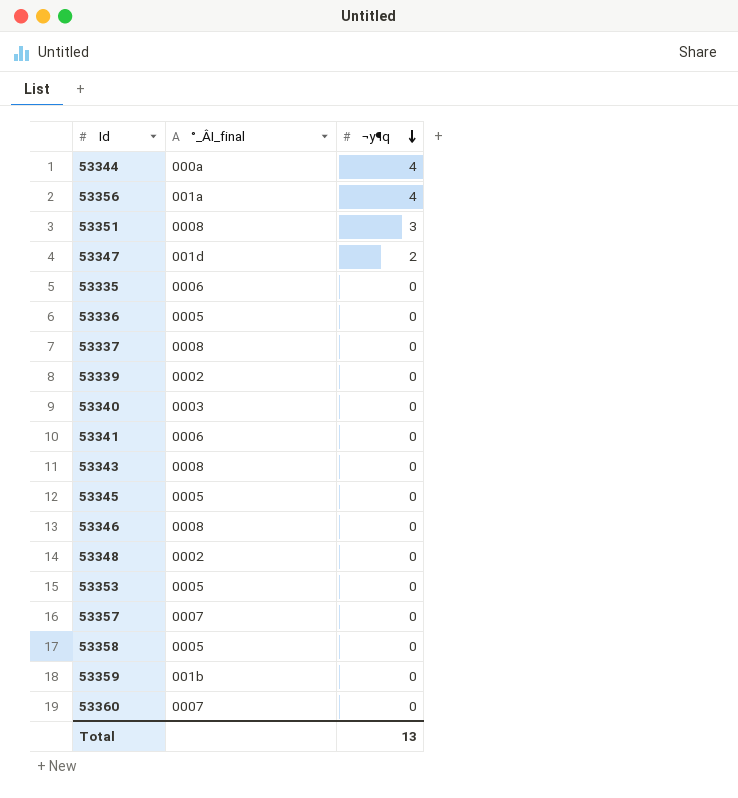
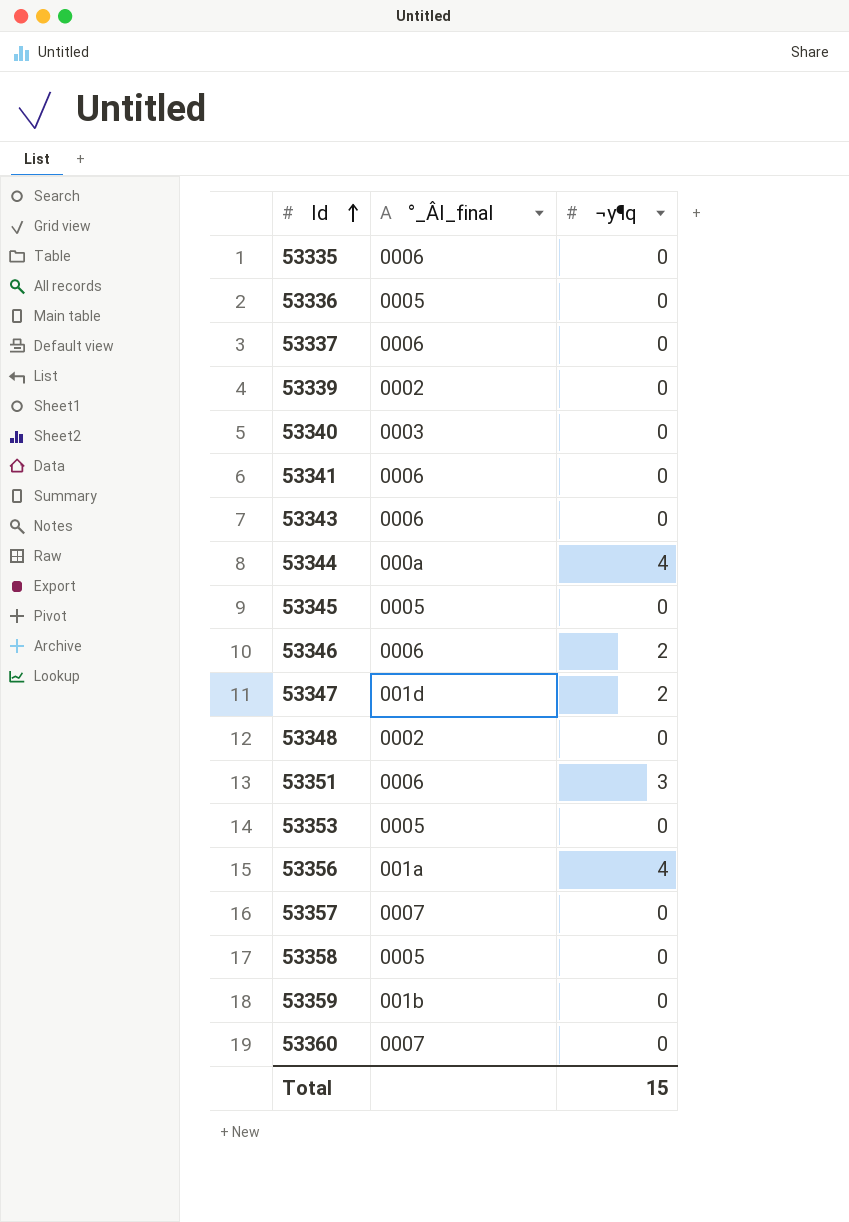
row order: ¬y¶q descending -> Id ascending
53337 | °_ÂI_final: 0008 -> 0006
53343 | °_ÂI_final: 0008 -> 0006
53346 | °_ÂI_final: 0008 -> 0006
53346 | ¬y¶q: 0 -> 2
53351 | °_ÂI_final: 0008 -> 0006
Total | ¬y¶q: 13 -> 15

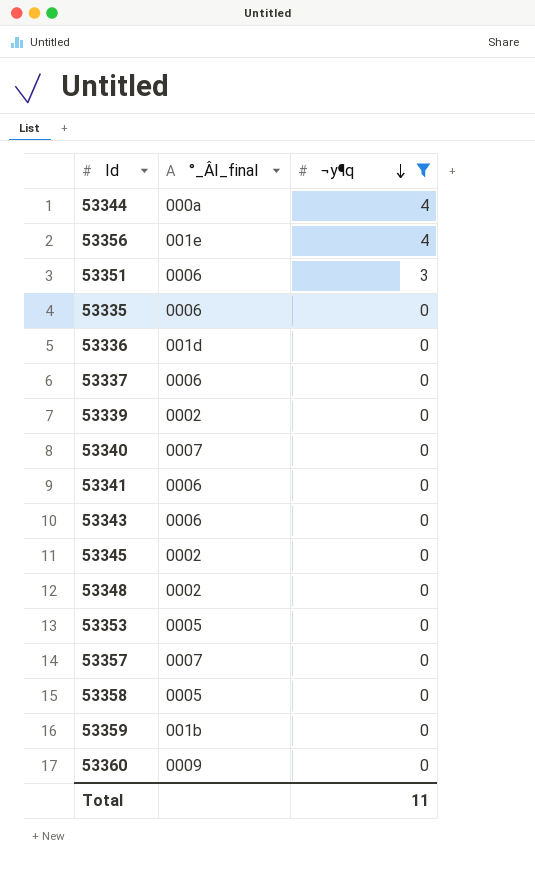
filter: none -> ¬y¶q != 2
row order: Id ascending -> ¬y¶q descending
53356 | °_ÂI_final: 001a -> 001e
53336 | °_ÂI_final: 0005 -> 001d
53340 | °_ÂI_final: 0003 -> 0007
53345 | °_ÂI_final: 0005 -> 0002
53360 | °_ÂI_final: 0007 -> 0009
Total | ¬y¶q: 15 -> 11

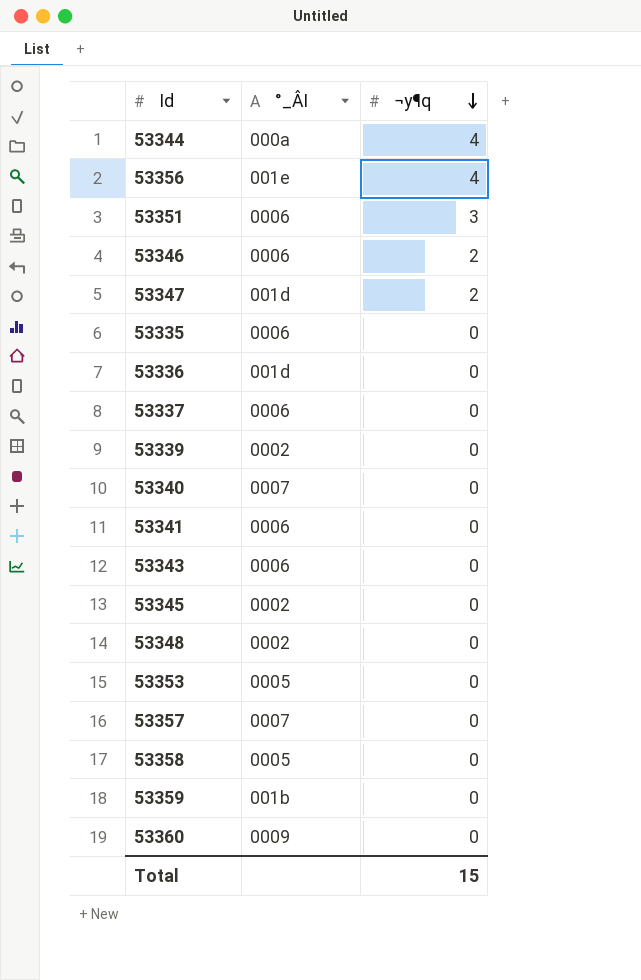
filter: ¬y¶q != 2 -> none
column name: °_ÂI_final -> °_ÂI
Total | ¬y¶q: 11 -> 15

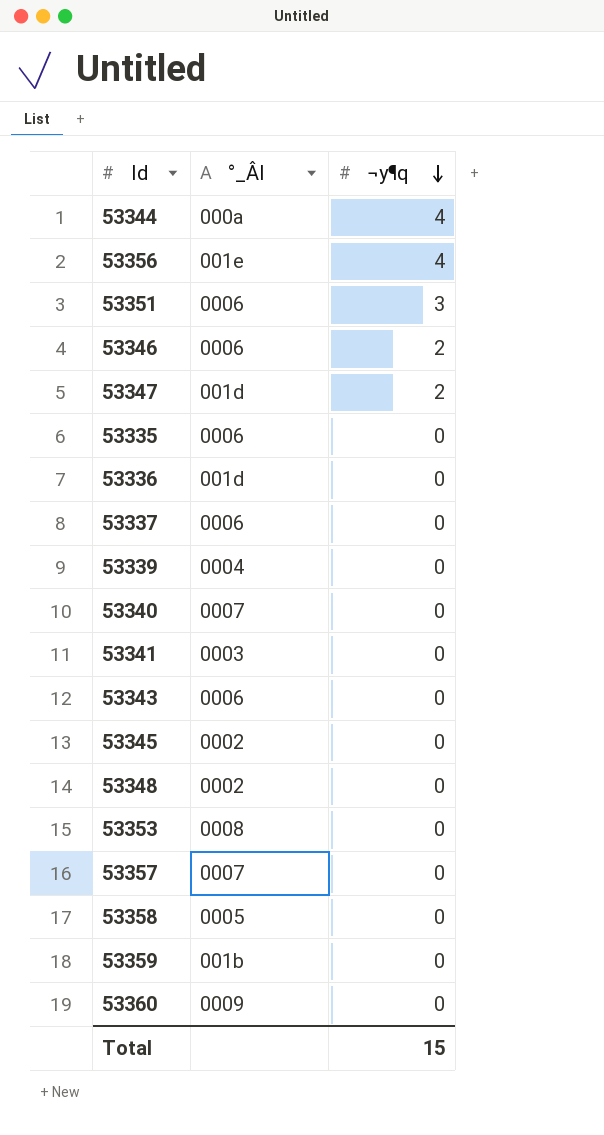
53339 | °_ÂI: 0002 -> 0004
53341 | °_ÂI: 0006 -> 0003
53353 | °_ÂI: 0005 -> 0008

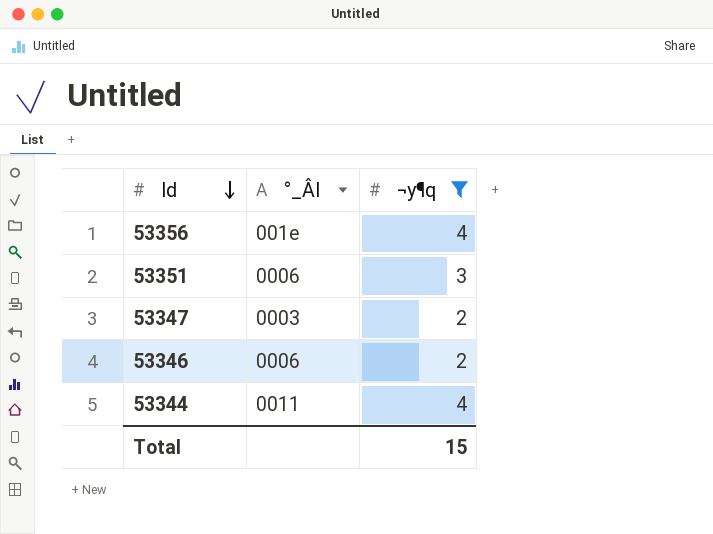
filter: none -> ¬y¶q != 0
row order: ¬y¶q descending -> Id descending
53347 | °_ÂI: 001d -> 0003
53344 | °_ÂI: 000a -> 0011

